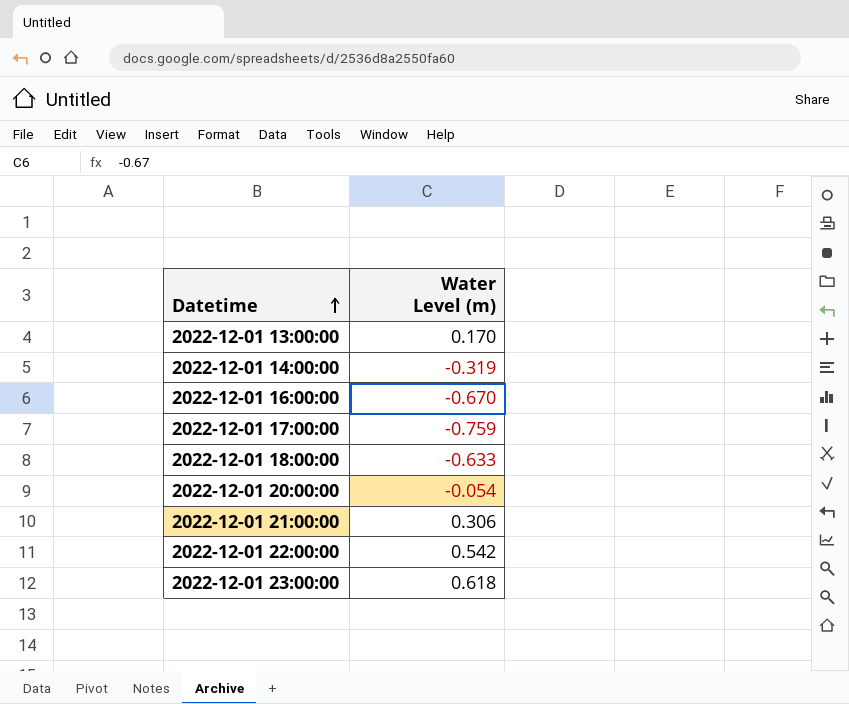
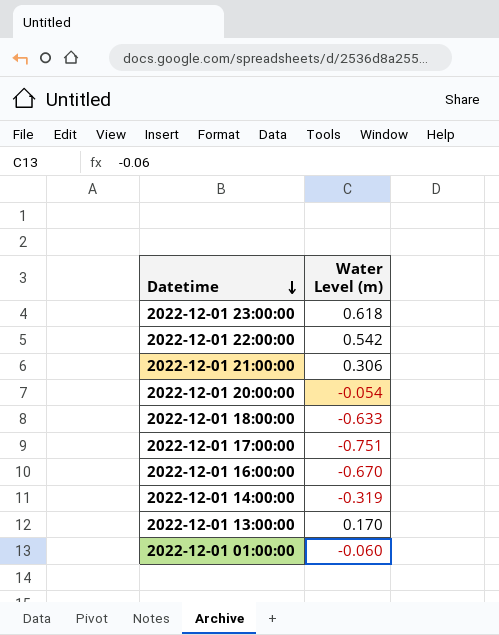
row order: Datetime ascending -> Datetime descending
2022-12-01 17:00:00 | Water Level (m): -0.759 -> -0.751
row 2022-12-01 01:00:00: none -> -0.060

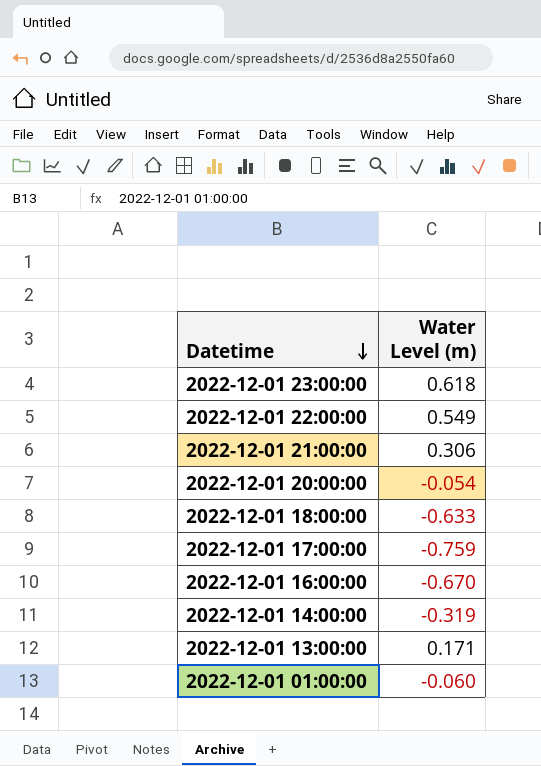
2022-12-01 22:00:00 | Water Level (m): 0.542 -> 0.549
2022-12-01 17:00:00 | Water Level (m): -0.751 -> -0.759
2022-12-01 13:00:00 | Water Level (m): 0.170 -> 0.171

